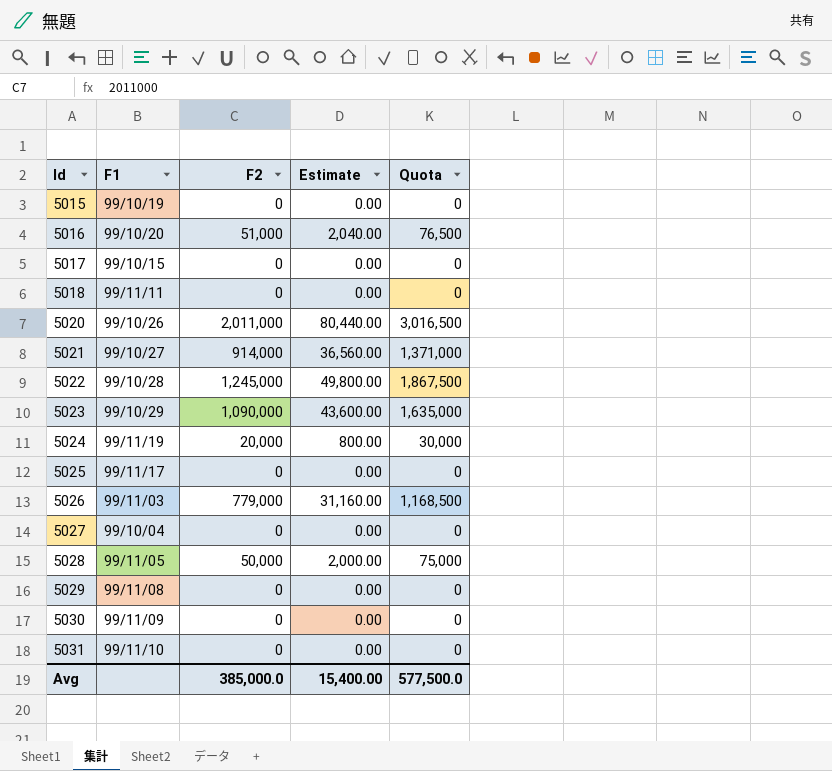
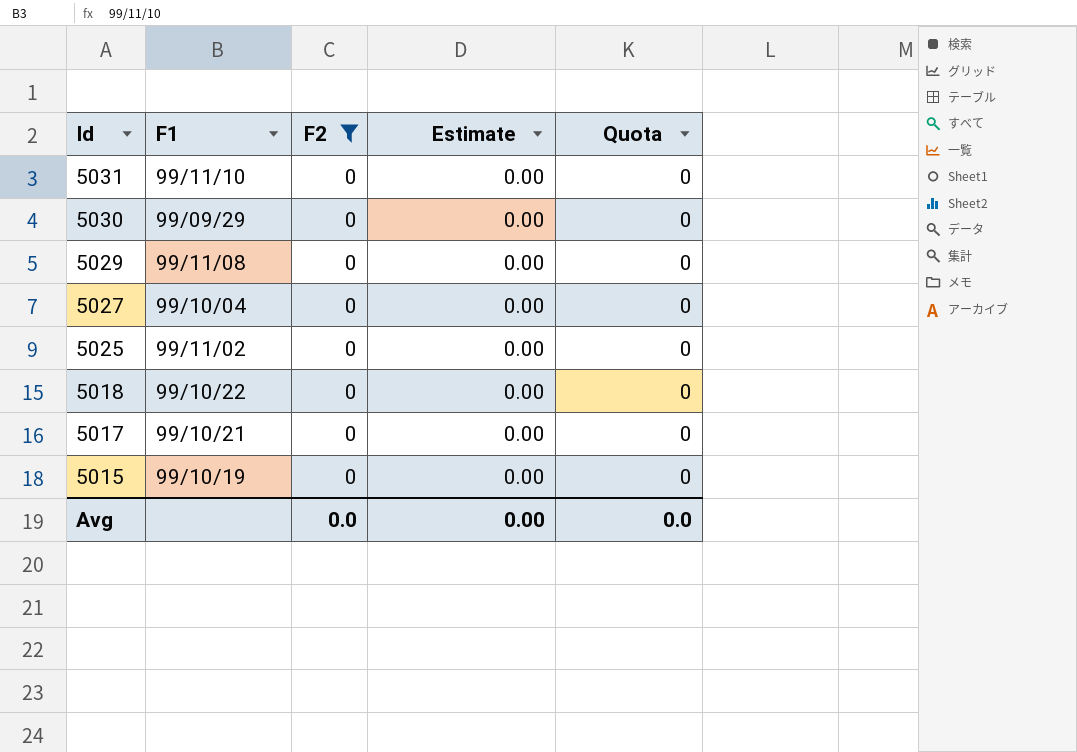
filter: none -> F2 = 0
row order: Id ascending -> Id descending
5030 | F1: 99/11/09 -> 99/09/29
5025 | F1: 99/11/17 -> 99/11/02
5018 | F1: 99/11/11 -> 99/10/22
5017 | F1: 99/10/15 -> 99/10/21
Avg | F2: 385,000.0 -> 0.0
Avg | Estimate: 15,400.00 -> 0.00
Avg | Quota: 577,500.0 -> 0.0

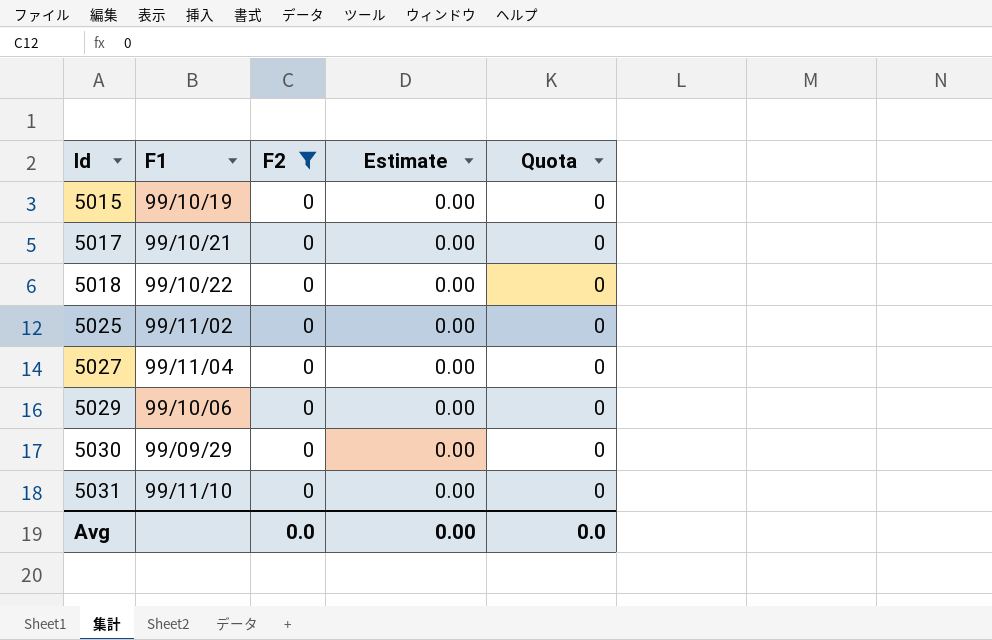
row order: Id descending -> Id ascending
5027 | F1: 99/10/04 -> 99/11/04
5029 | F1: 99/11/08 -> 99/10/06

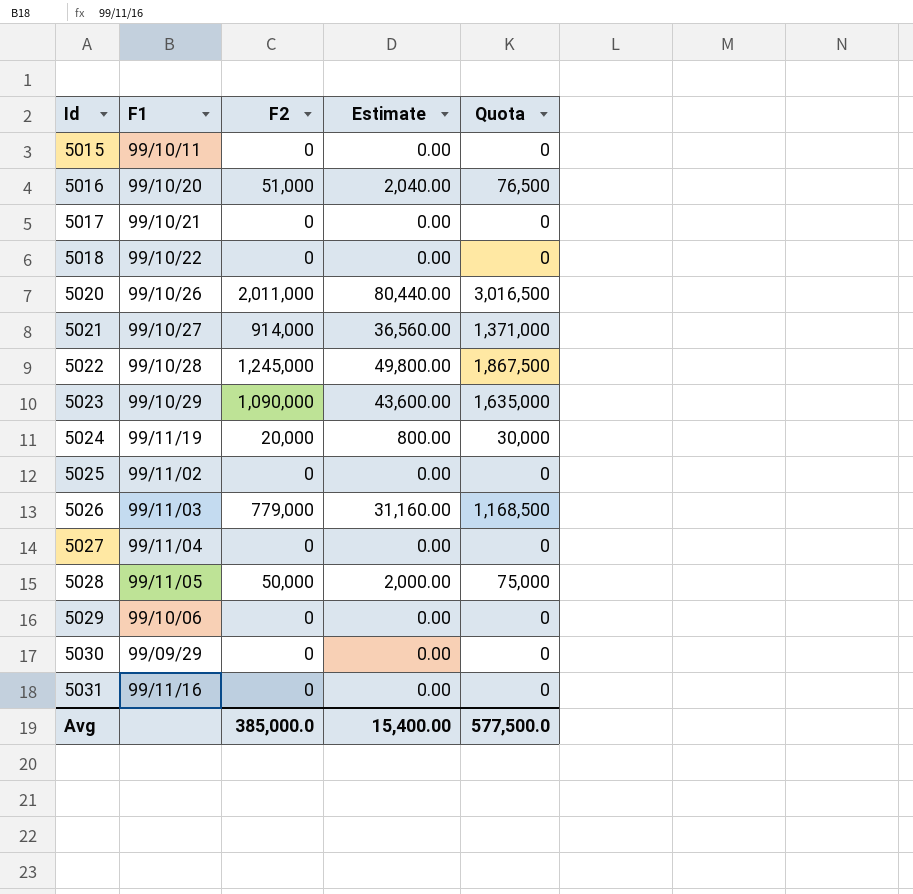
filter: F2 = 0 -> none
5015 | F1: 99/10/19 -> 99/10/11
5031 | F1: 99/11/10 -> 99/11/16
Avg | F2: 0.0 -> 385,000.0
Avg | Estimate: 0.00 -> 15,400.00
Avg | Quota: 0.0 -> 577,500.0

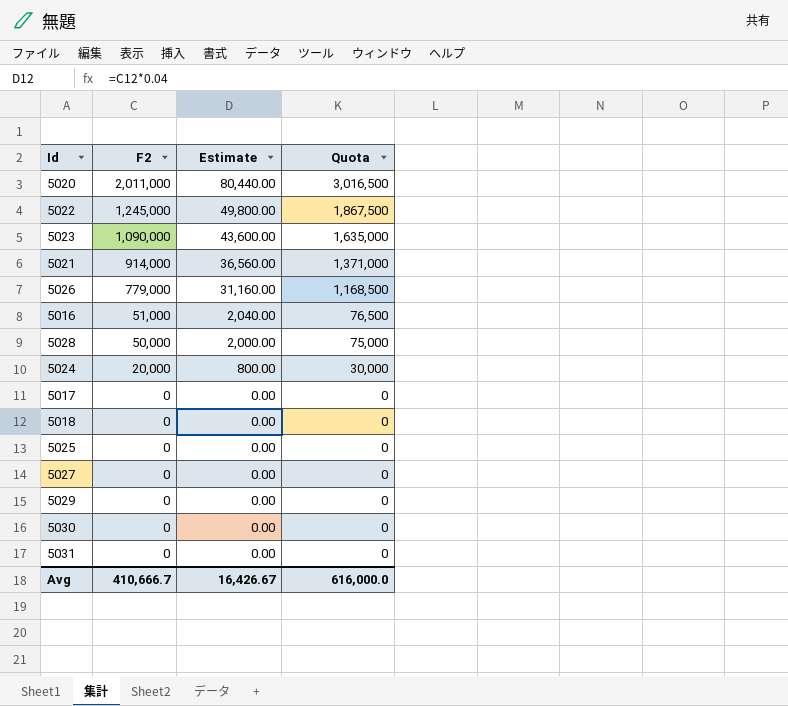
row order: Id ascending -> F2 descending
column F1 | position: 2 -> none
row 5015: 99/10/11 | 0 | 0.00 | 0 -> none
Avg | F2: 385,000.0 -> 410,666.7
Avg | Estimate: 15,400.00 -> 16,426.67
Avg | Quota: 577,500.0 -> 616,000.0

